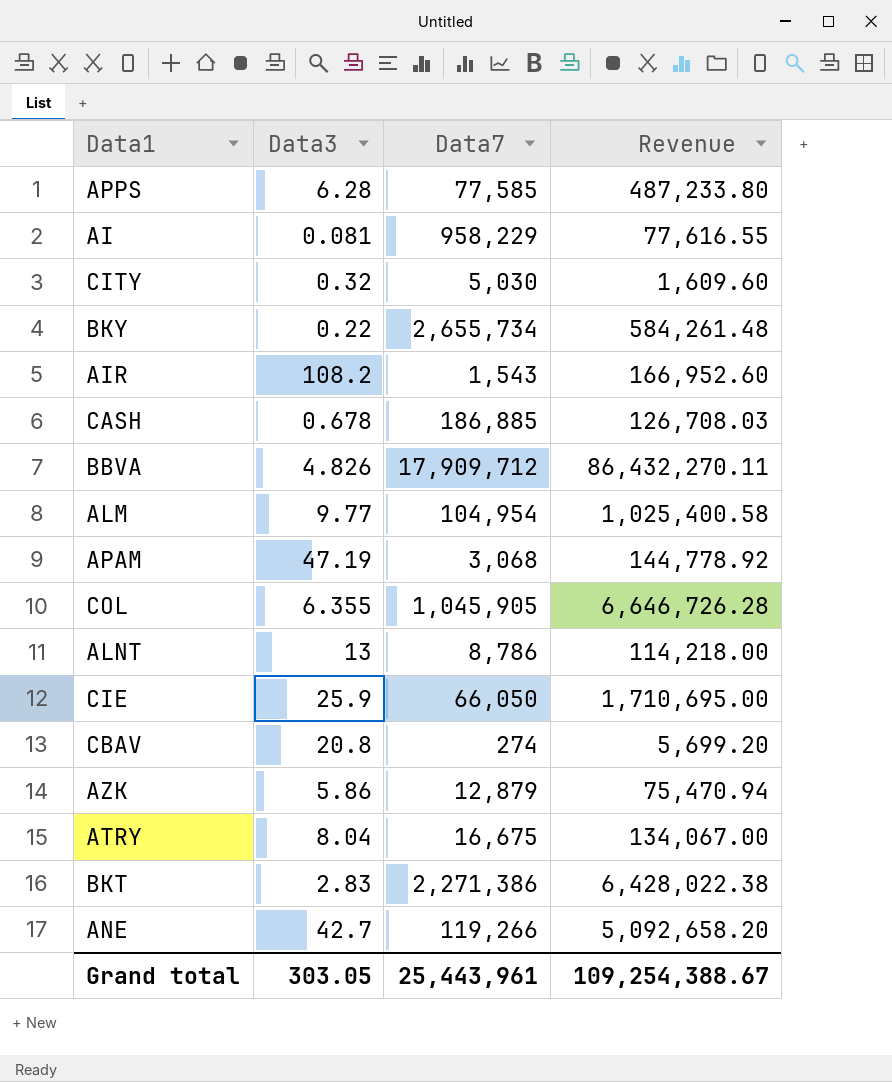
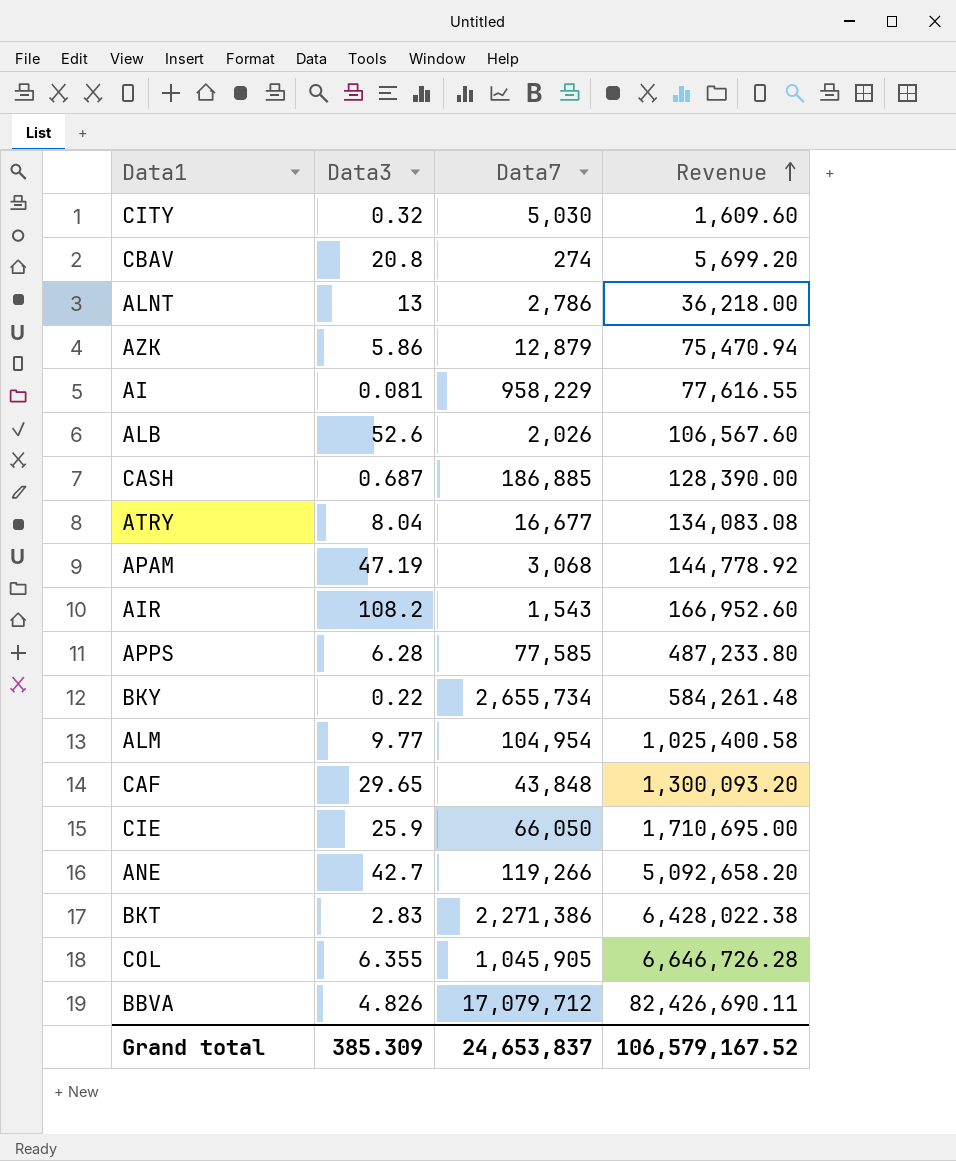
row order: none -> Revenue ascending
ALNT | Data7: 8,786 -> 2,786
ALNT | Revenue: 114,218.00 -> 36,218.00
row ALB: none -> 52.6 | 2,026 | 106,567.60
CASH | Data3: 0.678 -> 0.687
CASH | Revenue: 126,708.03 -> 128,390.00
ATRY | Data7: 16,675 -> 16,677
ATRY | Revenue: 134,067.00 -> 134,083.08
row CAF: none -> 29.65 | 43,848 | 1,300,093.20
BBVA | Data7: 17,909,712 -> 17,079,712
BBVA | Revenue: 86,432,270.11 -> 82,426,690.11
Grand total | Data3: 303.05 -> 385.309
Grand total | Data7: 25,443,961 -> 24,653,837
Grand total | Revenue: 109,254,388.67 -> 106,579,167.52

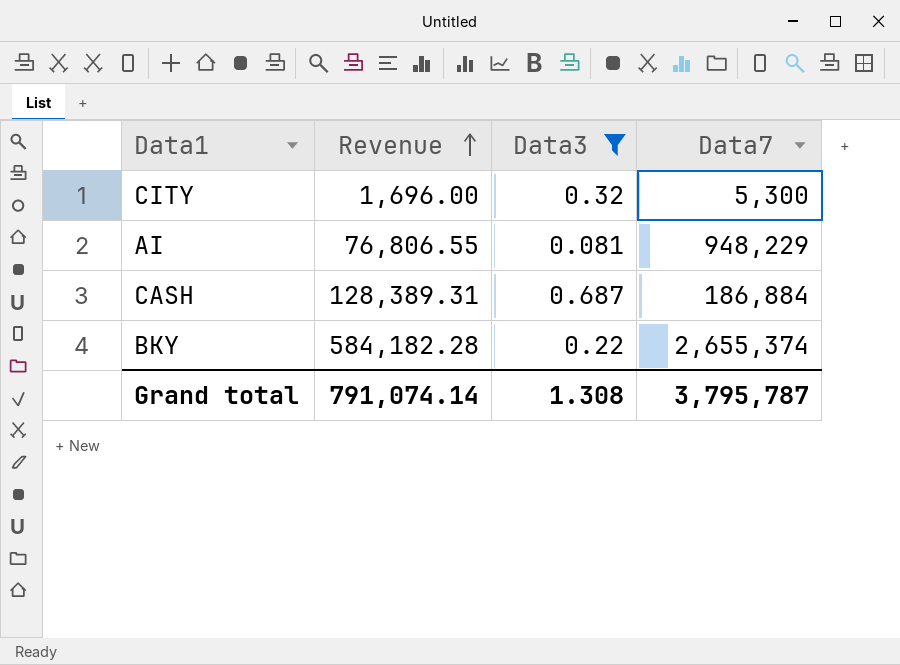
filter: none -> Data3 <= 0.687
column Revenue | position: 4 -> 2
CITY | Revenue: 1,609.60 -> 1,696.00
CITY | Data7: 5,030 -> 5,300
AI | Revenue: 77,616.55 -> 76,806.55
AI | Data7: 958,229 -> 948,229
CASH | Revenue: 128,390.00 -> 128,389.31
CASH | Data7: 186,885 -> 186,884
BKY | Revenue: 584,261.48 -> 584,182.28
BKY | Data7: 2,655,734 -> 2,655,374
Grand total | Revenue: 106,579,167.52 -> 791,074.14
Grand total | Data3: 385.309 -> 1.308
Grand total | Data7: 24,653,837 -> 3,795,787

